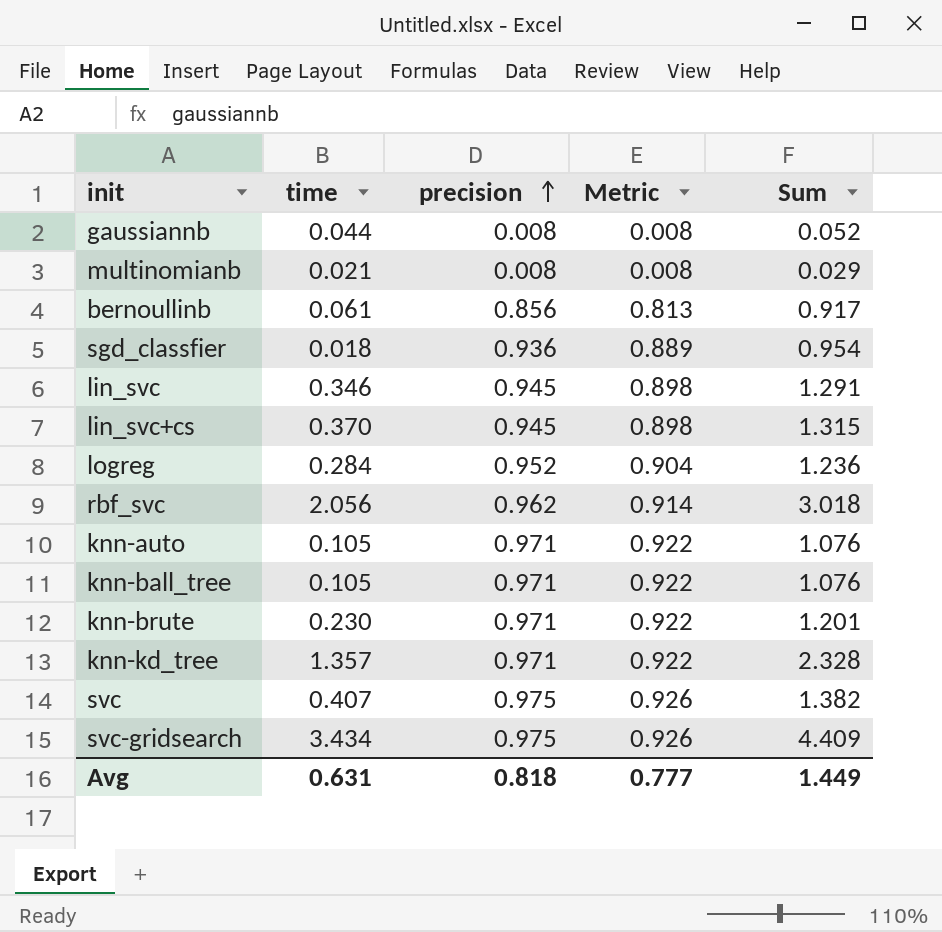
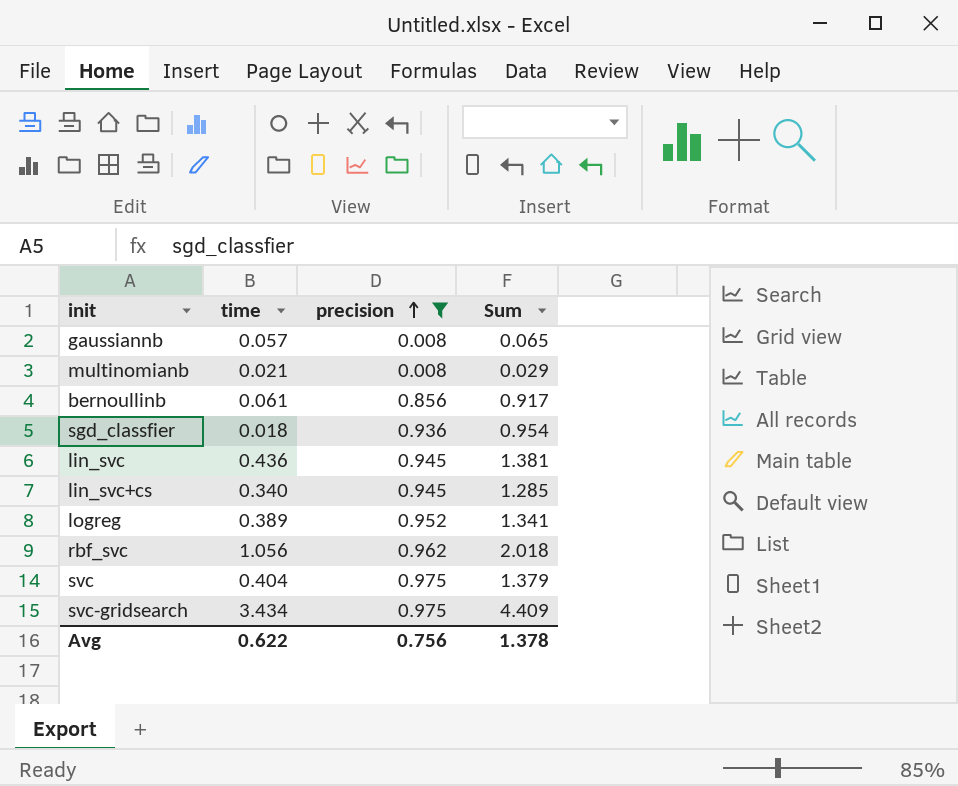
filter: none -> precision != 0.971
column Metric | formula: [precision] * 0.95 -> none
gaussiannb | time: 0.044 -> 0.057
gaussiannb | Sum: 0.052 -> 0.065
lin_svc | time: 0.346 -> 0.436
lin_svc | Sum: 1.291 -> 1.381
lin_svc+cs | time: 0.370 -> 0.340
lin_svc+cs | Sum: 1.315 -> 1.285
logreg | time: 0.284 -> 0.389
logreg | Sum: 1.236 -> 1.341
rbf_svc | time: 2.056 -> 1.056
rbf_svc | Sum: 3.018 -> 2.018
svc | time: 0.407 -> 0.404
svc | Sum: 1.382 -> 1.379
Avg | time: 0.631 -> 0.622
Avg | precision: 0.818 -> 0.756
Avg | Sum: 1.449 -> 1.378

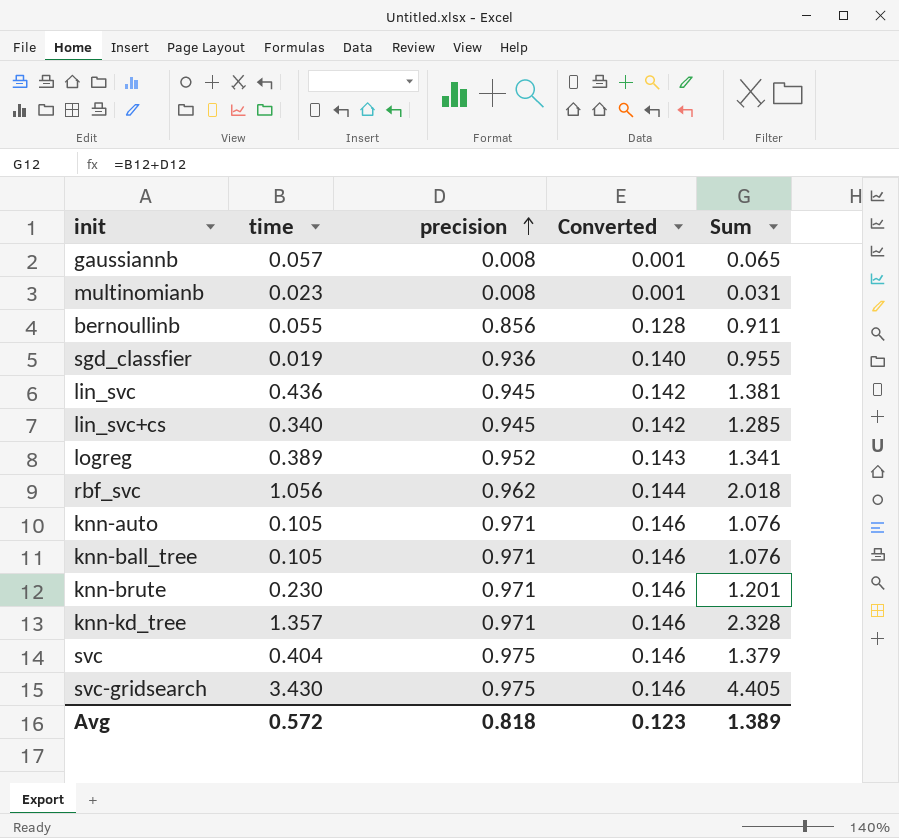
filter: precision != 0.971 -> none
column Converted | formula: none -> [precision] * 0.15
multinomianb | time: 0.021 -> 0.023
multinomianb | Sum: 0.029 -> 0.031
bernoullinb | time: 0.061 -> 0.055
bernoullinb | Sum: 0.917 -> 0.911
sgd_classfier | time: 0.018 -> 0.019
sgd_classfier | Sum: 0.954 -> 0.955
svc-gridsearch | time: 3.434 -> 3.430
svc-gridsearch | Sum: 4.409 -> 4.405
Avg | time: 0.622 -> 0.572
Avg | precision: 0.756 -> 0.818
Avg | Sum: 1.378 -> 1.389

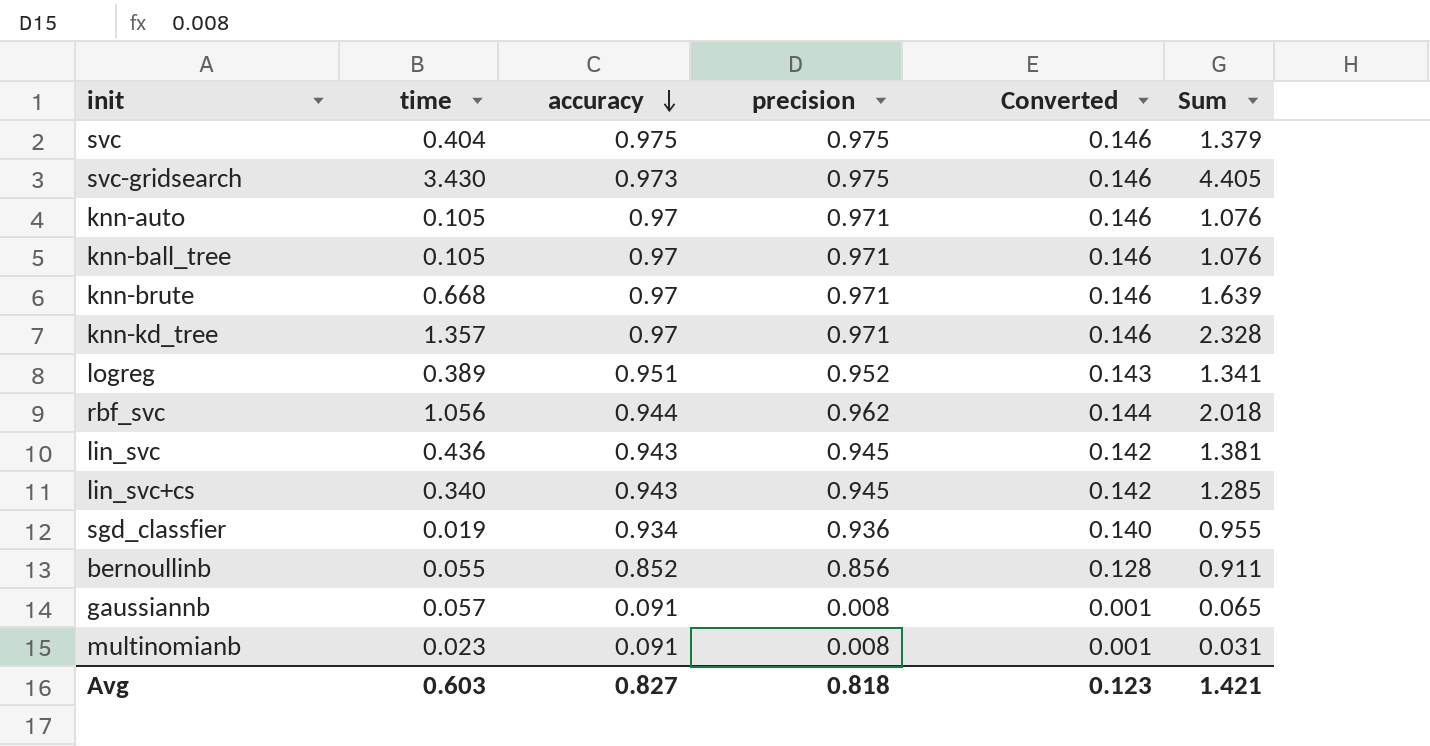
row order: precision ascending -> accuracy descending
column accuracy | position: none -> 3
knn-brute | time: 0.230 -> 0.668
knn-brute | Sum: 1.201 -> 1.639
Avg | time: 0.572 -> 0.603
Avg | Sum: 1.389 -> 1.421

